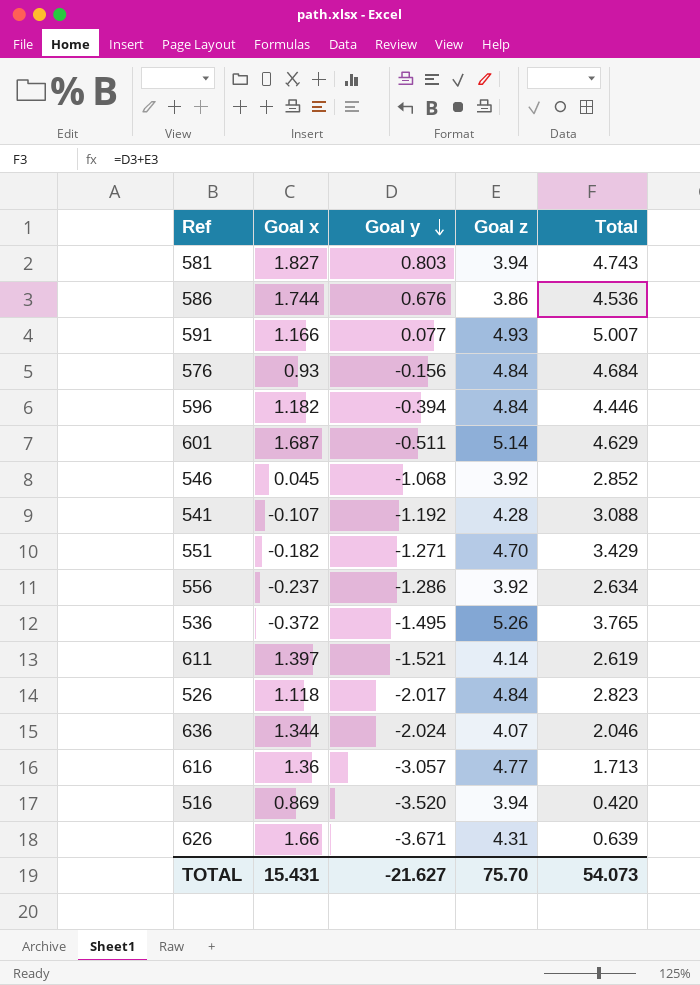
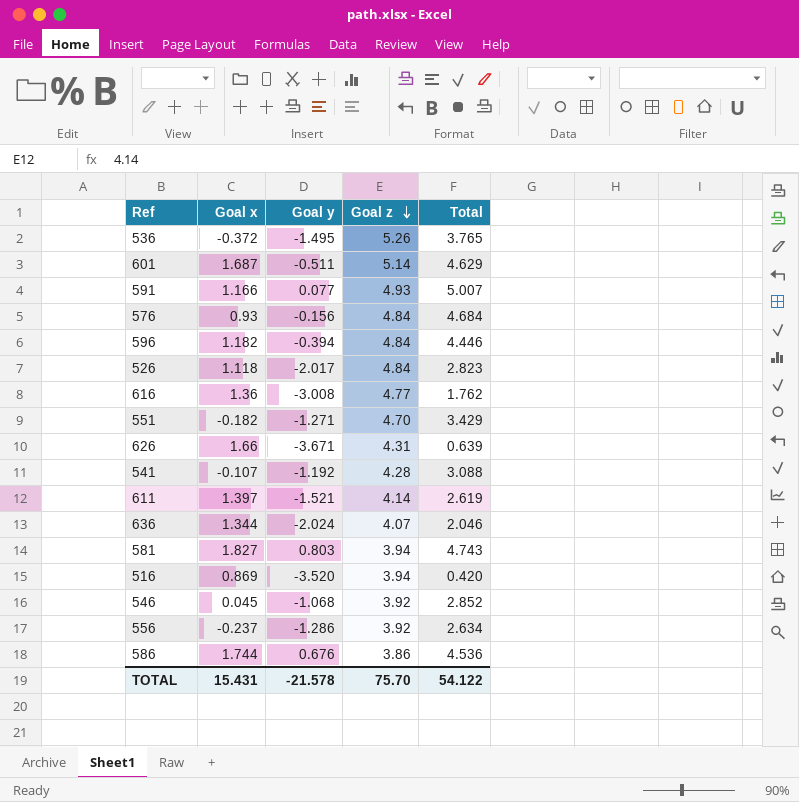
row order: Goal y descending -> Goal z descending
616 | Goal y: -3.057 -> -3.008
616 | Total: 1.713 -> 1.762
TOTAL | Goal y: -21.627 -> -21.578
TOTAL | Total: 54.073 -> 54.122

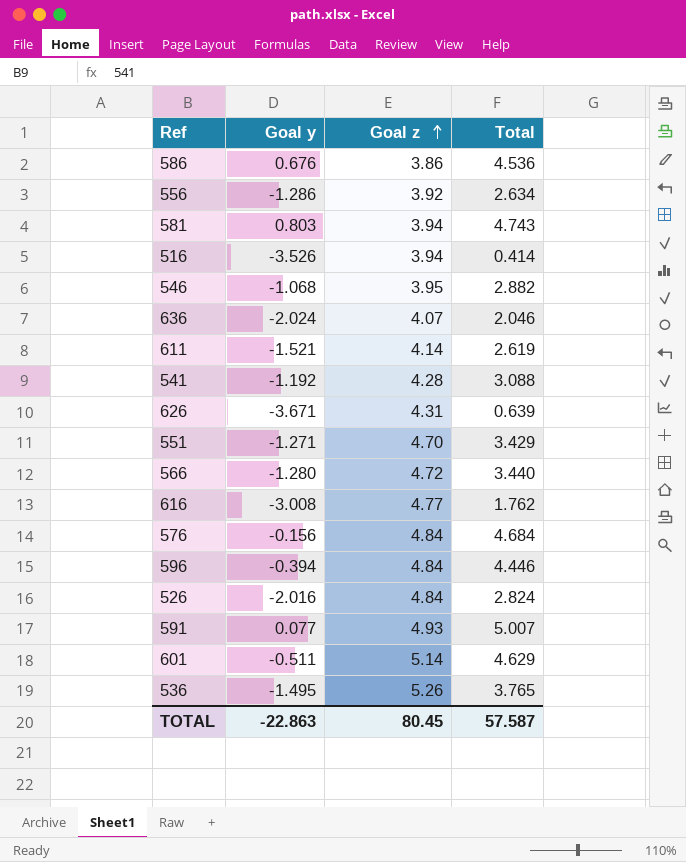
row order: Goal z descending -> Goal z ascending
column Goal x | position: 2 -> none
516 | Goal y: -3.520 -> -3.526
516 | Total: 0.420 -> 0.414
546 | Goal z: 3.92 -> 3.95
546 | Total: 2.852 -> 2.882
row 566: none -> -1.280 | 4.72 | 3.440
526 | Goal y: -2.017 -> -2.016
526 | Total: 2.823 -> 2.824
TOTAL | Goal y: -21.578 -> -22.863
TOTAL | Goal z: 75.70 -> 80.45
TOTAL | Total: 54.122 -> 57.587

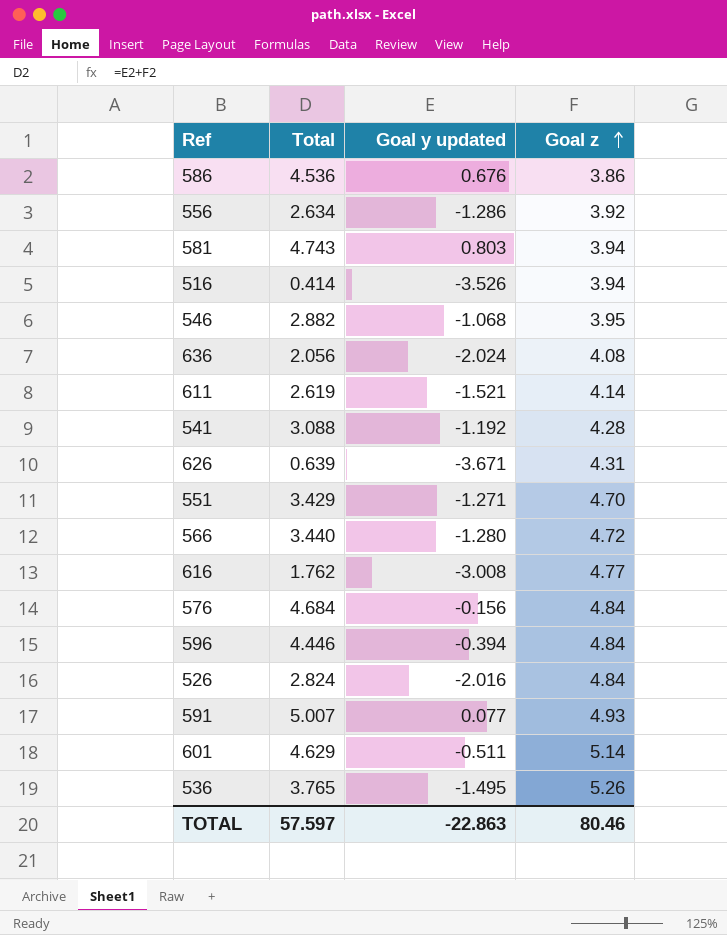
column Total | position: 4 -> 2
column name: Goal y -> Goal y updated
636 | Total: 2.046 -> 2.056
636 | Goal z: 4.07 -> 4.08
TOTAL | Total: 57.587 -> 57.597
TOTAL | Goal z: 80.45 -> 80.46

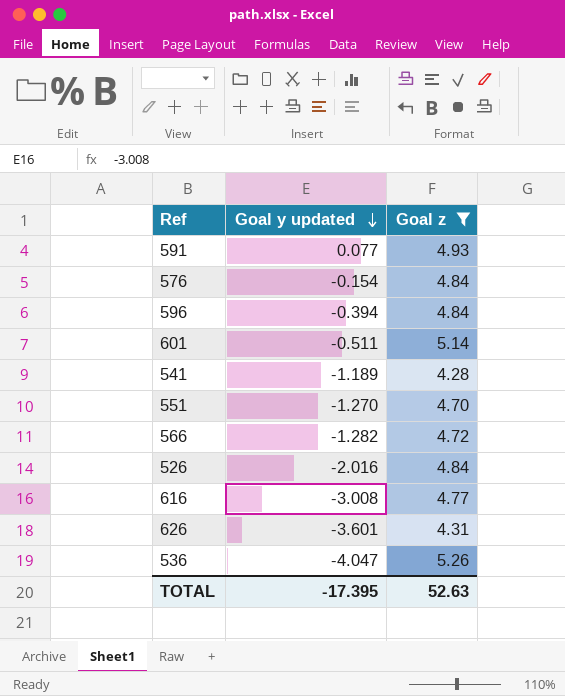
filter: none -> Goal z >= 4.28
row order: Goal z ascending -> Goal y updated descending
column Total | formula: [Goal y updated] + [Goal z] -> none
576 | Goal y updated: -0.156 -> -0.154
541 | Goal y updated: -1.192 -> -1.189
551 | Goal y updated: -1.271 -> -1.270
566 | Goal y updated: -1.280 -> -1.282
626 | Goal y updated: -3.671 -> -3.601
536 | Goal y updated: -1.495 -> -4.047
TOTAL | Goal y updated: -22.863 -> -17.395
TOTAL | Goal z: 80.46 -> 52.63

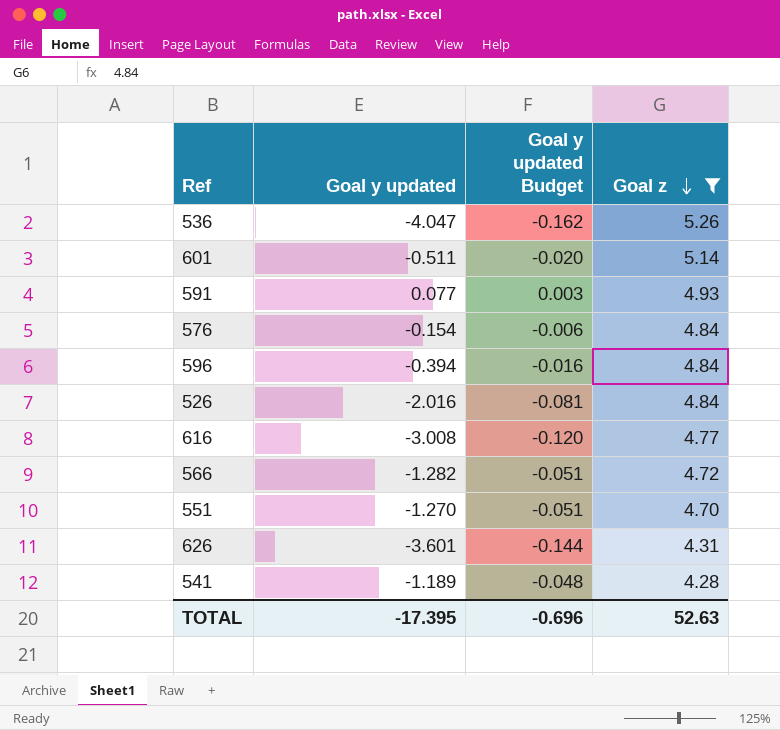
row order: Goal y updated descending -> Goal z descending
column Goal y updated Budget | formula: none -> [Goal y updated] * 0.04

